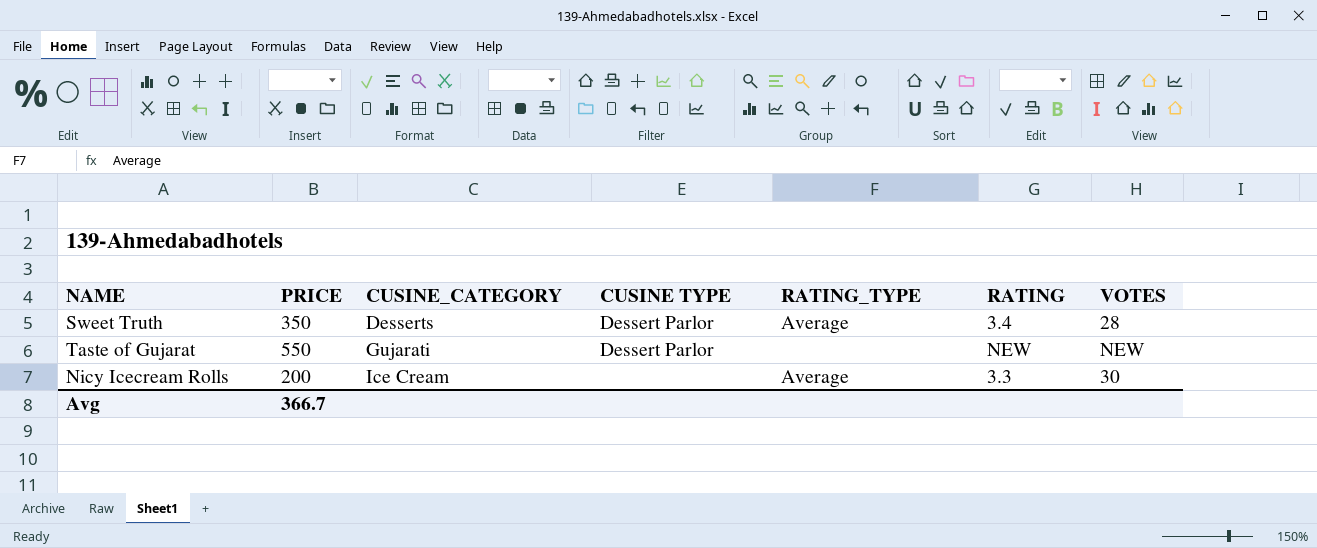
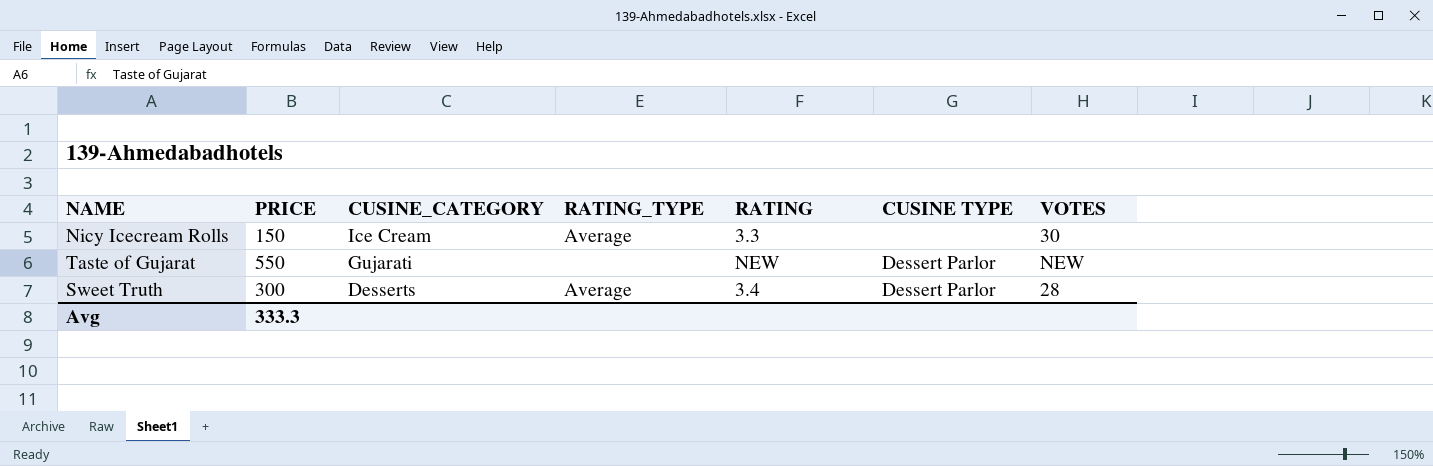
row order: CUSINE_CATEGORY ascending -> CUSINE_CATEGORY descending
column CUSINE TYPE | position: 4 -> 6
Nicy Icecream Rolls | PRICE: 200 -> 150
Sweet Truth | PRICE: 350 -> 300
Avg | PRICE: 366.7 -> 333.3

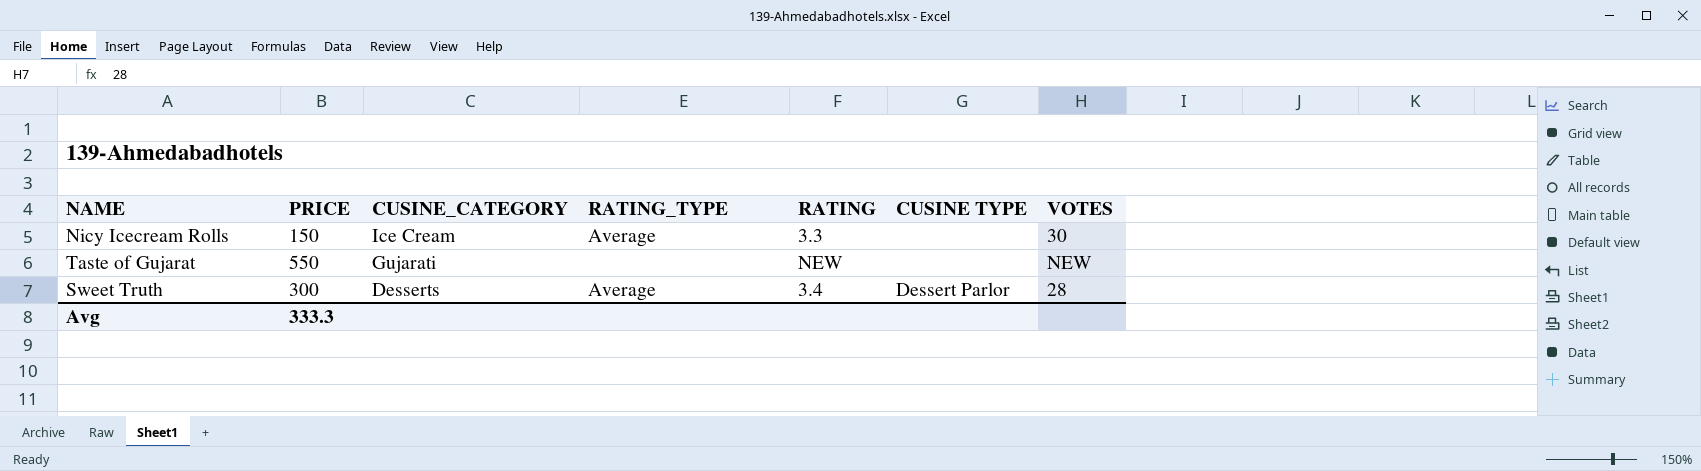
Taste of Gujarat | CUSINE TYPE: Dessert Parlor -> none

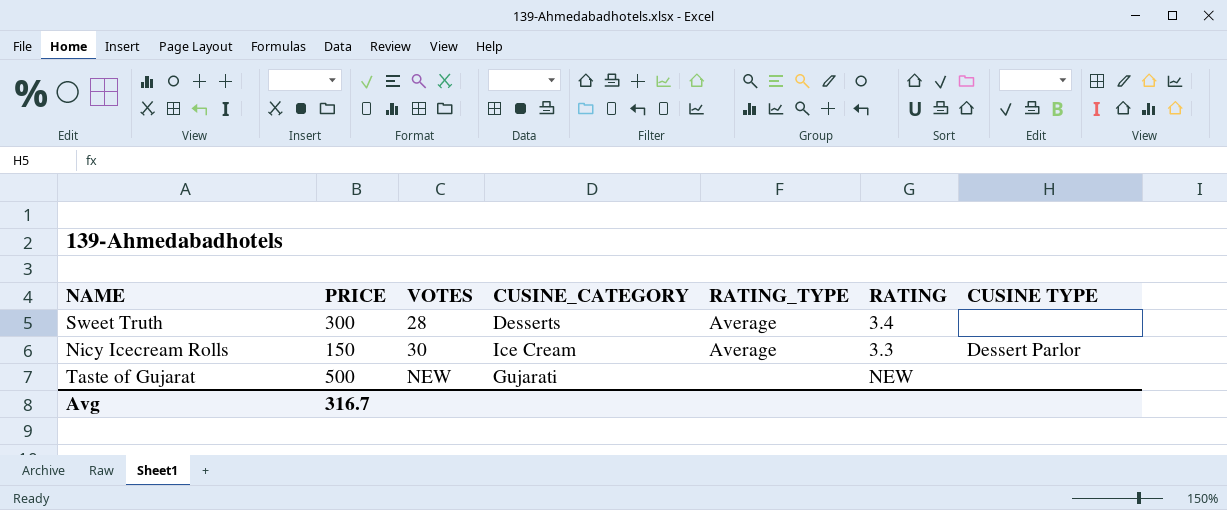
row order: CUSINE_CATEGORY descending -> VOTES ascending
column VOTES | position: 7 -> 3
Sweet Truth | CUSINE TYPE: Dessert Parlor -> none
Nicy Icecream Rolls | CUSINE TYPE: none -> Dessert Parlor
Taste of Gujarat | PRICE: 550 -> 500
Avg | PRICE: 333.3 -> 316.7

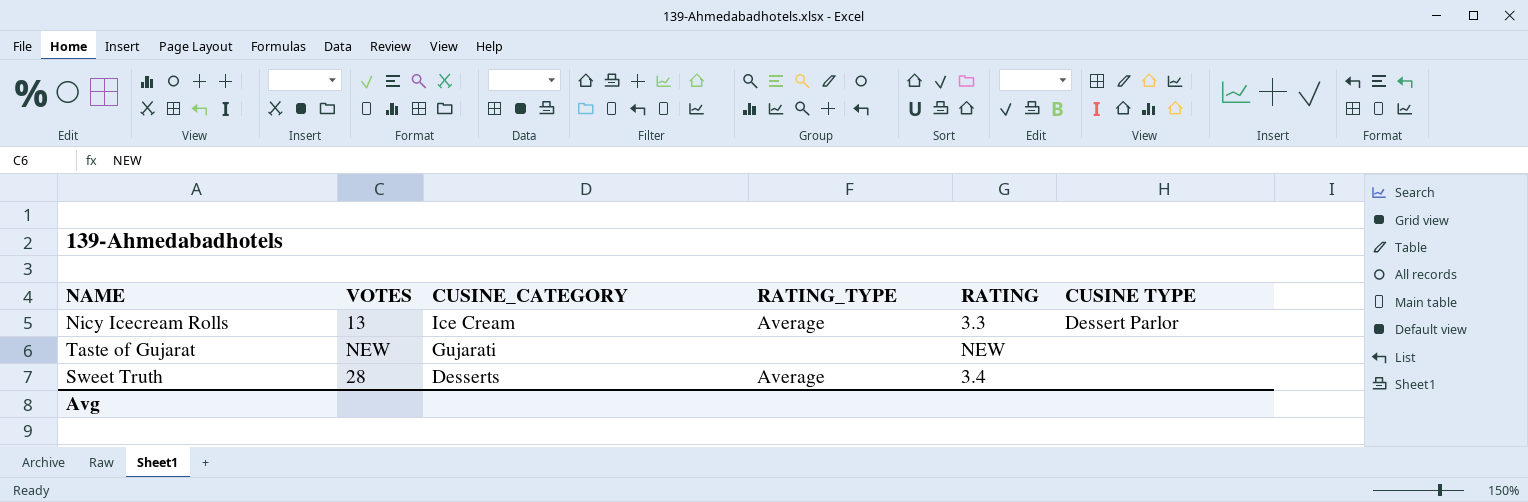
row order: VOTES ascending -> CUSINE_CATEGORY descending
column PRICE | position: 2 -> none
Nicy Icecream Rolls | VOTES: 30 -> 13

